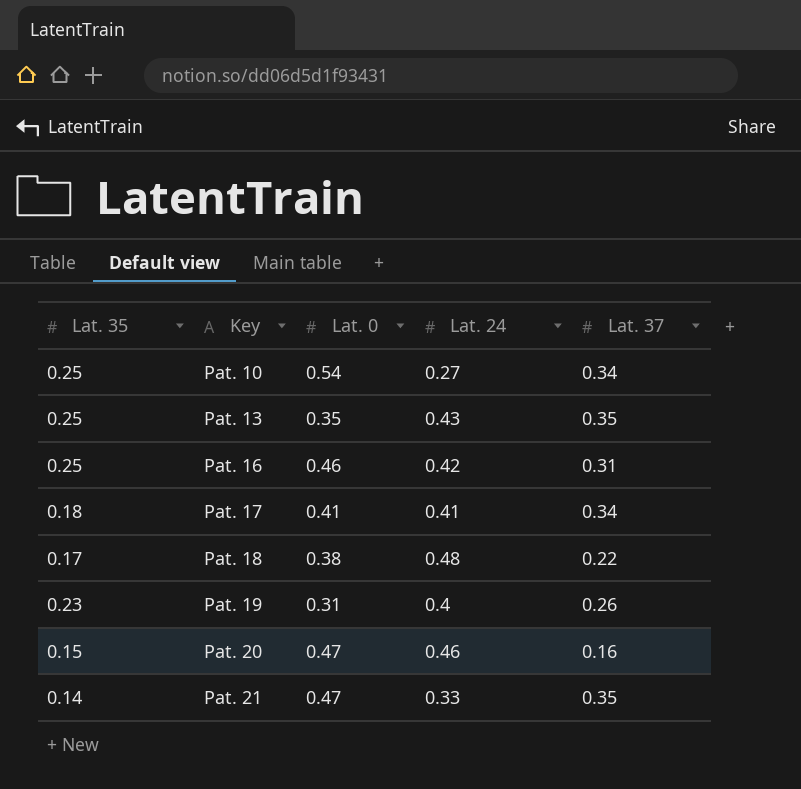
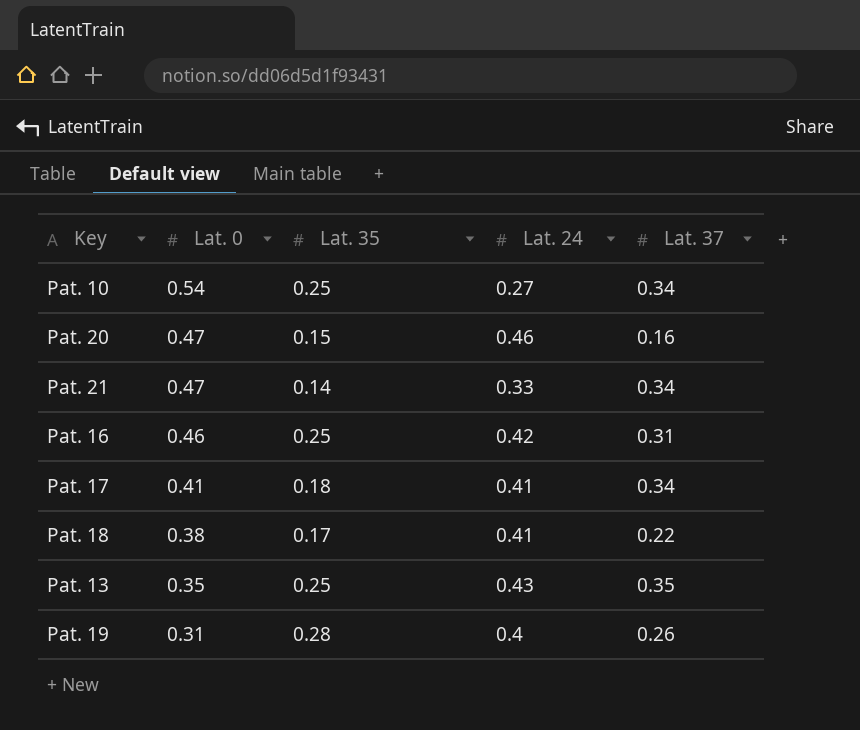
row order: Key ascending -> Lat. 0 descending
column Lat. 35 | position: 1 -> 3
Pat. 21 | Lat. 37: 0.35 -> 0.34
Pat. 18 | Lat. 24: 0.48 -> 0.41
Pat. 19 | Lat. 35: 0.23 -> 0.28

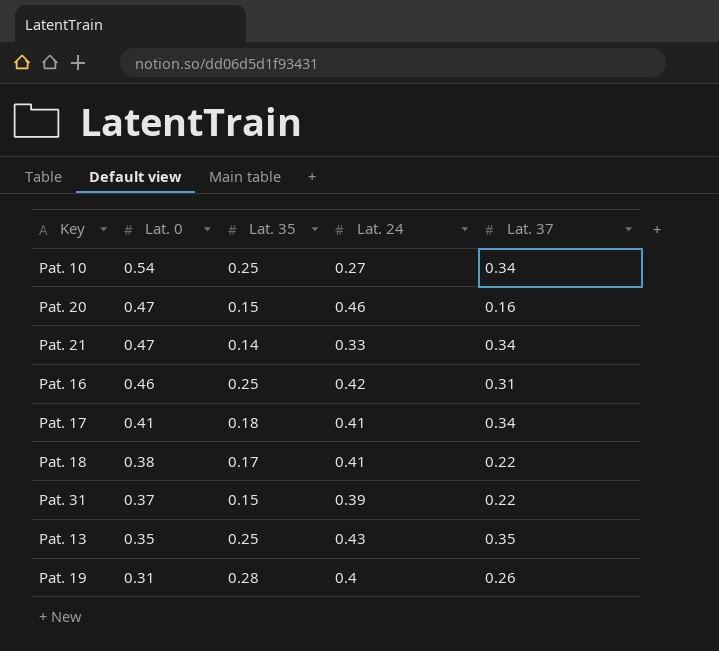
row Pat. 31: none -> 0.37 | 0.15 | 0.39 | 0.22

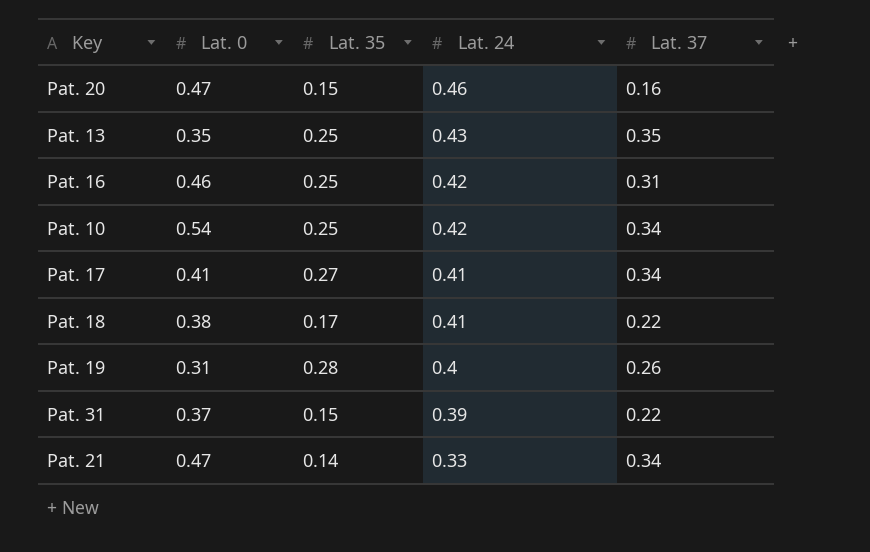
row order: Lat. 0 descending -> Lat. 24 descending
Pat. 10 | Lat. 24: 0.27 -> 0.42
Pat. 17 | Lat. 35: 0.18 -> 0.27

